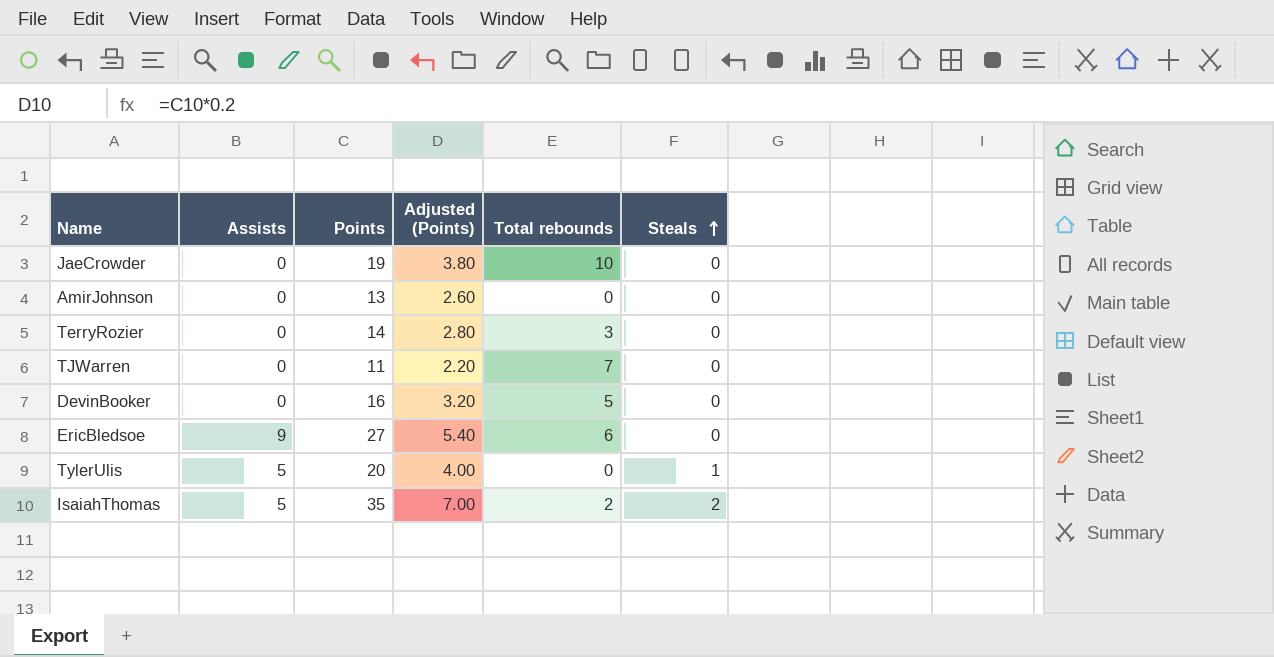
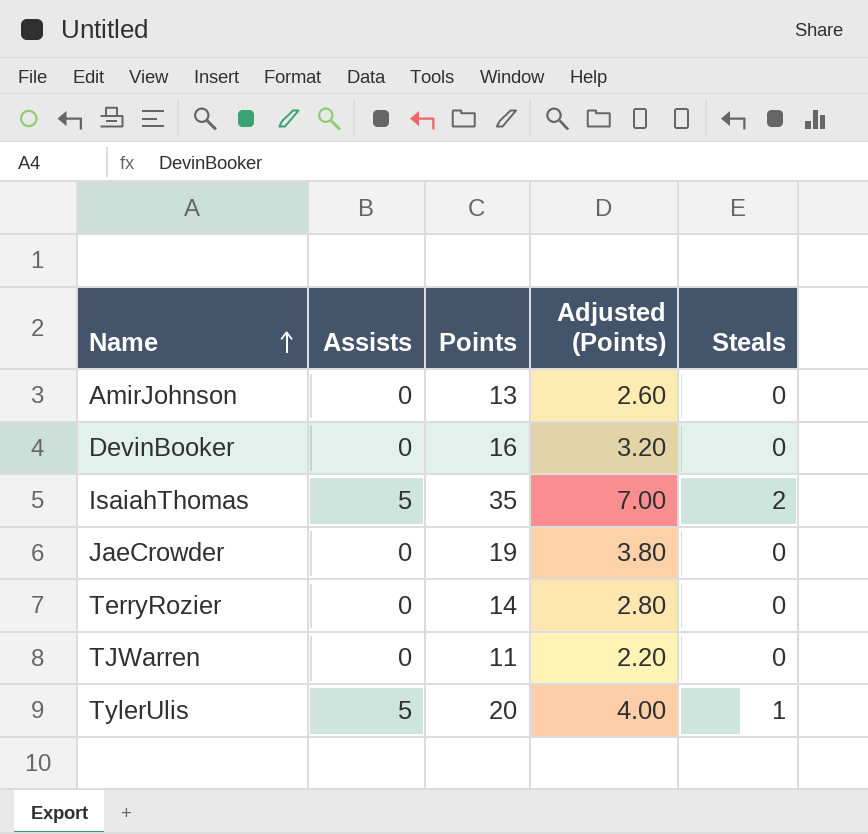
row order: Steals ascending -> Name ascending
column Total rebounds | position: 5 -> none
row EricBledsoe: 9 | 27 | 5.40 | 6 | 0 -> none

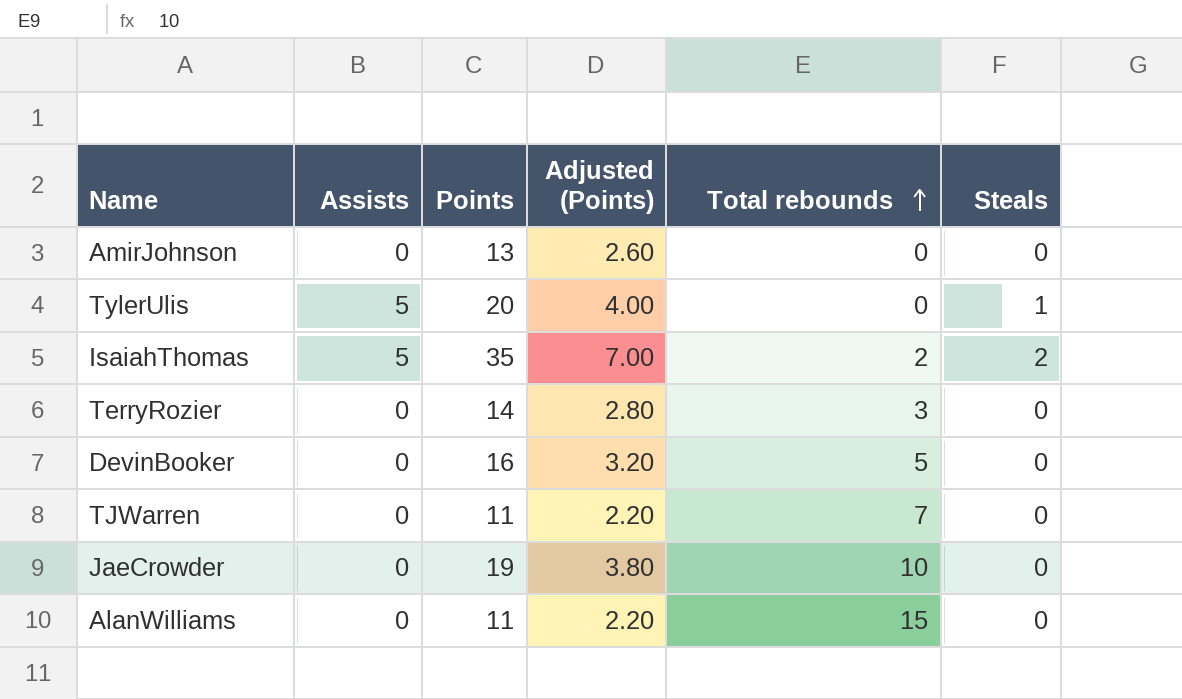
row order: Name ascending -> Total rebounds ascending
column Total rebounds | position: none -> 5
row AlanWilliams: none -> 0 | 11 | 2.20 | 15 | 0

